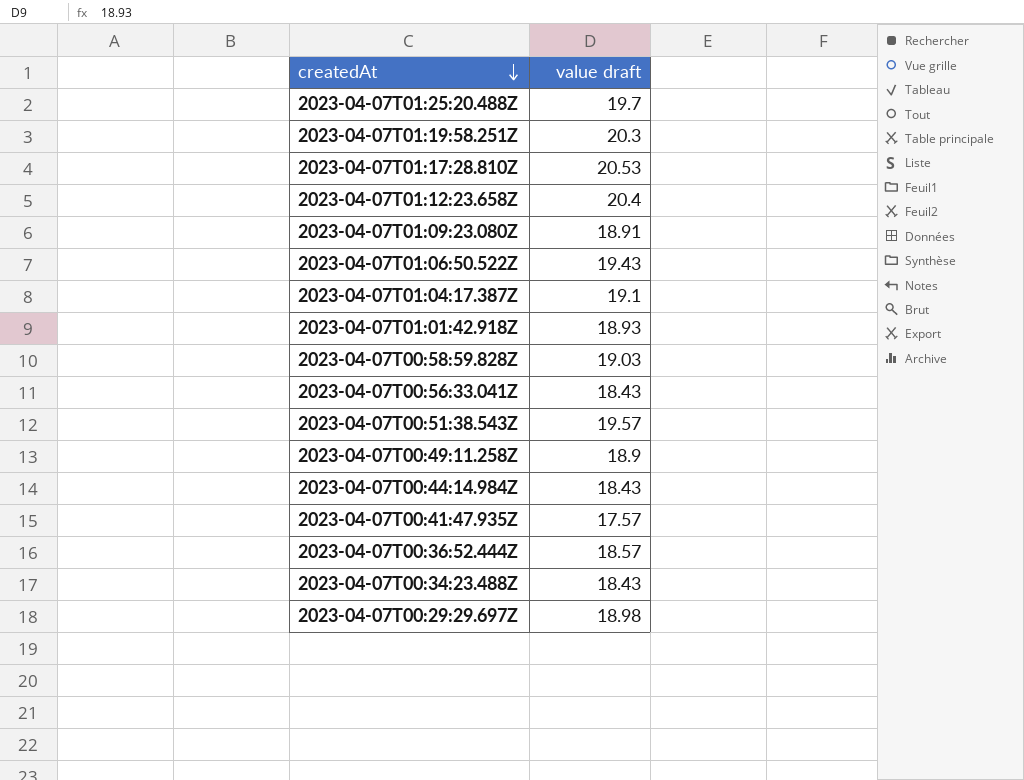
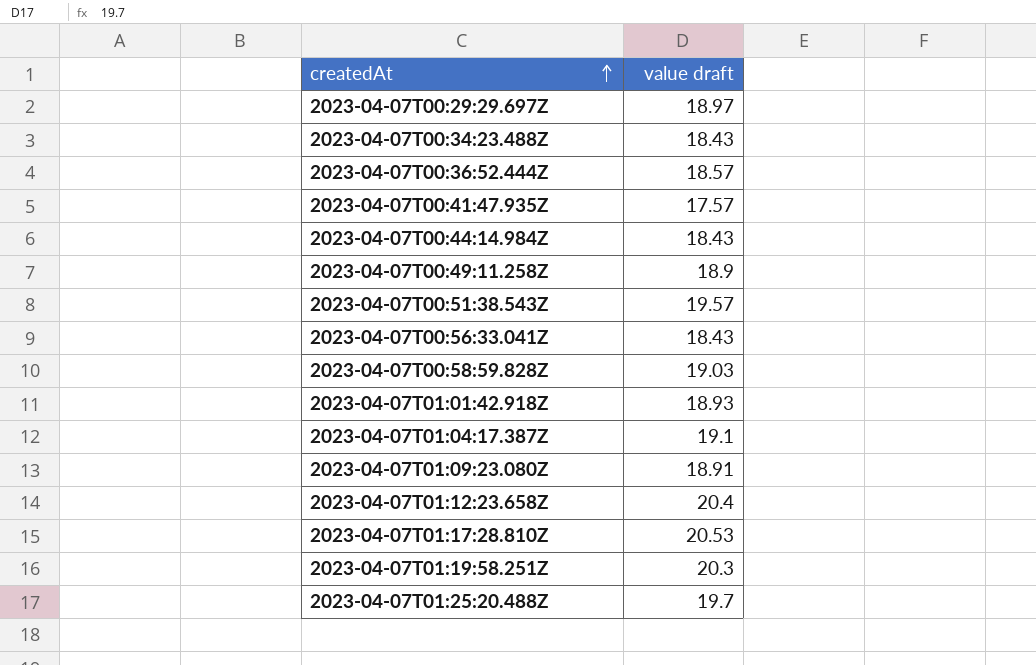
row order: createdAt descending -> createdAt ascending
row 2023-04-07T01:06:50.522Z: 19.43 -> none
2023-04-07T00:29:29.697Z | value draft: 18.98 -> 18.97

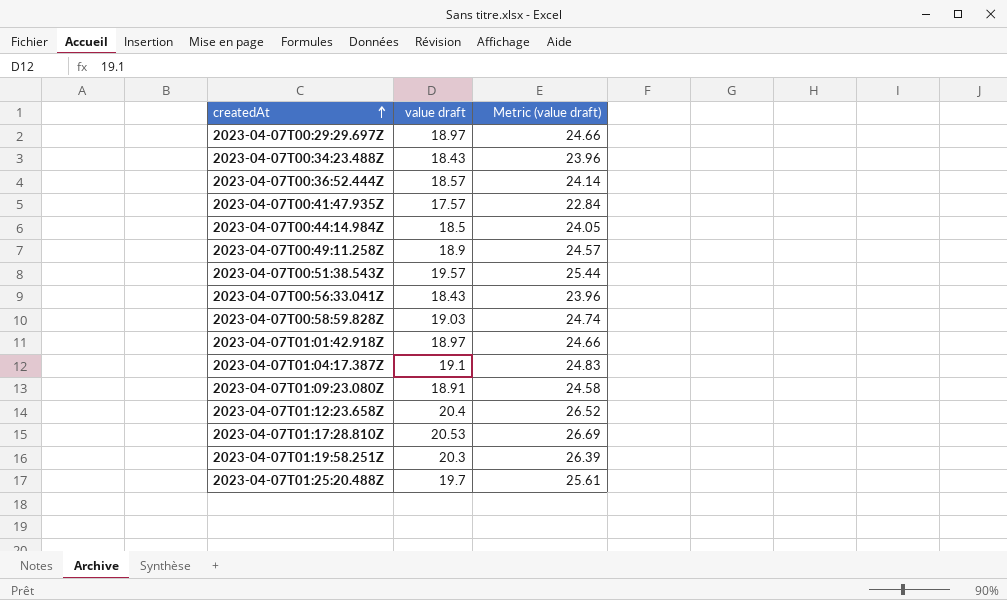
column Metric (value draft) | formula: none -> [value draft] * 1.3
2023-04-07T00:44:14.984Z | value draft: 18.43 -> 18.5
2023-04-07T01:01:42.918Z | value draft: 18.93 -> 18.97

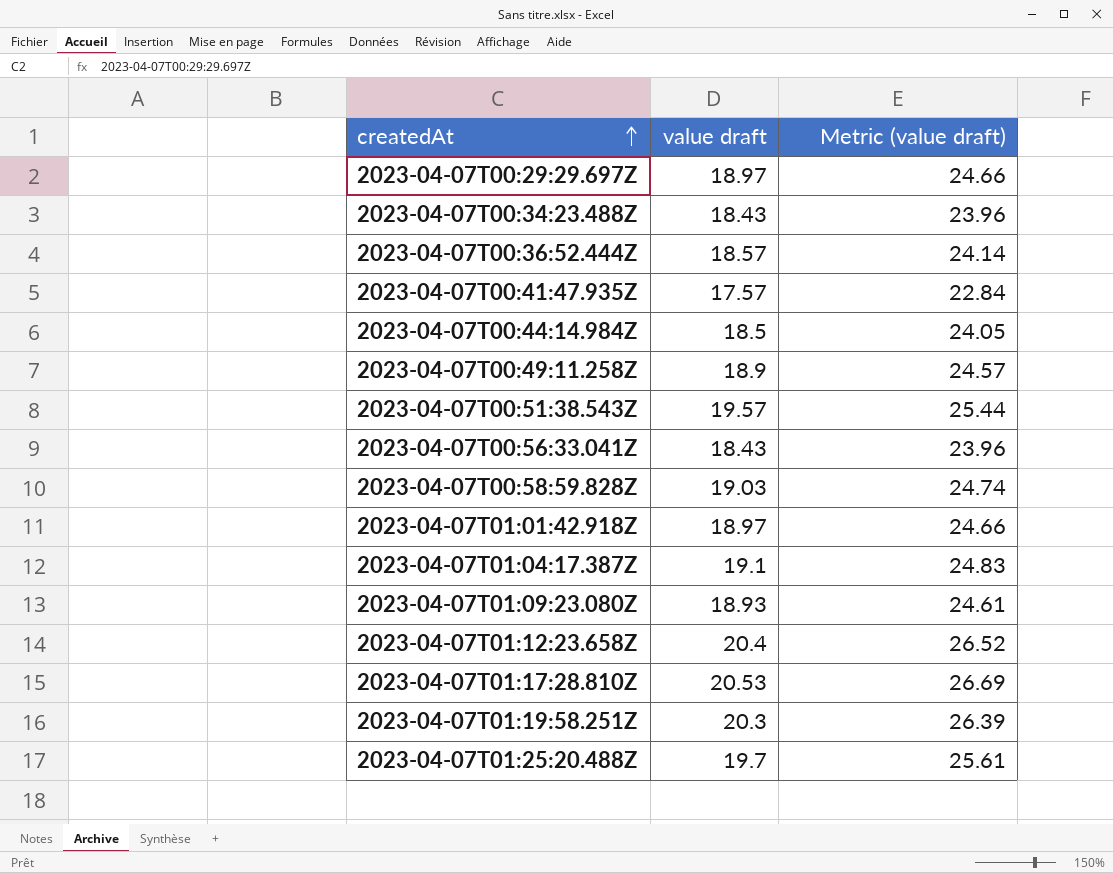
2023-04-07T01:09:23.080Z | value draft: 18.91 -> 18.93
2023-04-07T01:09:23.080Z | Metric (value draft): 24.58 -> 24.61

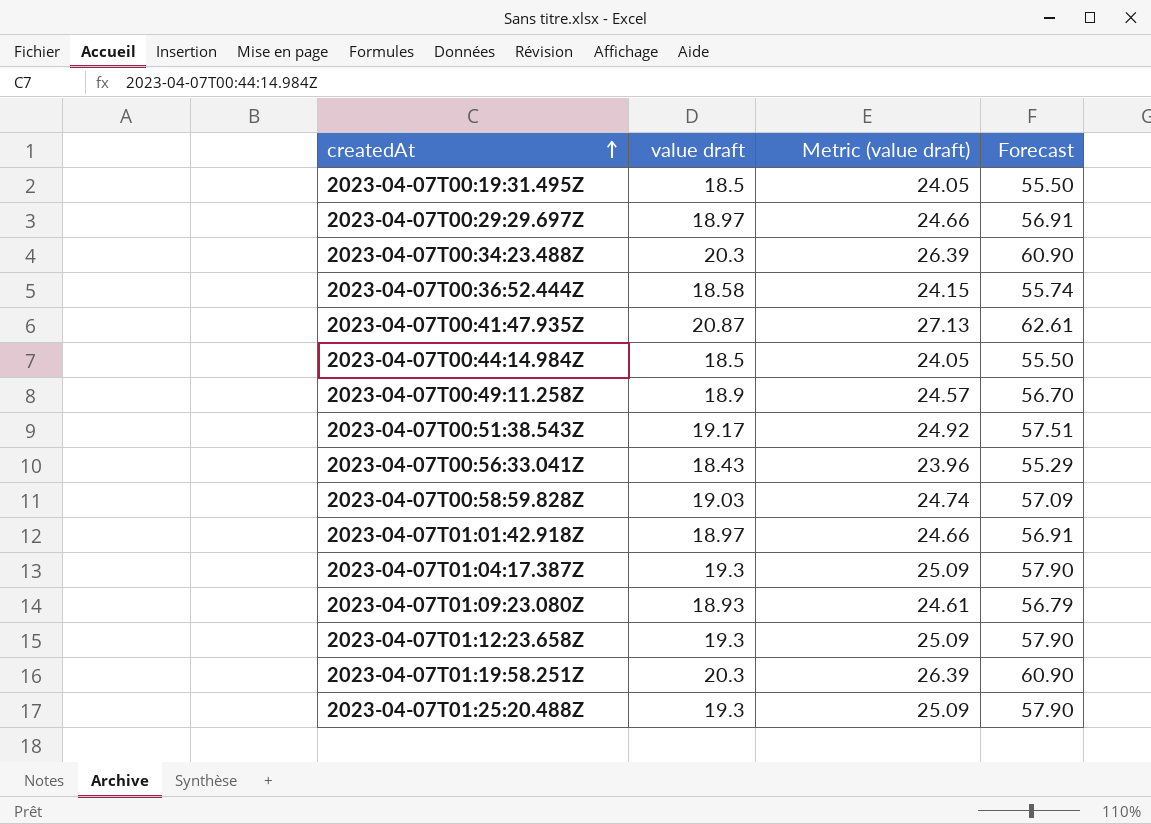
column Forecast | formula: none -> [value draft] * 3
row 2023-04-07T01:17:28.810Z: 20.53 | 26.69 -> none
row 2023-04-07T00:19:31.495Z: none -> 18.5 | 24.05 | 55.50
2023-04-07T00:34:23.488Z | value draft: 18.43 -> 20.3
2023-04-07T00:34:23.488Z | Metric (value draft): 23.96 -> 26.39
2023-04-07T00:36:52.444Z | value draft: 18.57 -> 18.58
2023-04-07T00:36:52.444Z | Metric (value draft): 24.14 -> 24.15
2023-04-07T00:41:47.935Z | value draft: 17.57 -> 20.87
2023-04-07T00:41:47.935Z | Metric (value draft): 22.84 -> 27.13
2023-04-07T00:51:38.543Z | value draft: 19.57 -> 19.17
2023-04-07T00:51:38.543Z | Metric (value draft): 25.44 -> 24.92
2023-04-07T01:04:17.387Z | value draft: 19.1 -> 19.3
2023-04-07T01:04:17.387Z | Metric (value draft): 24.83 -> 25.09
2023-04-07T01:12:23.658Z | value draft: 20.4 -> 19.3
2023-04-07T01:12:23.658Z | Metric (value draft): 26.52 -> 25.09
2023-04-07T01:25:20.488Z | value draft: 19.7 -> 19.3
2023-04-07T01:25:20.488Z | Metric (value draft): 25.61 -> 25.09

